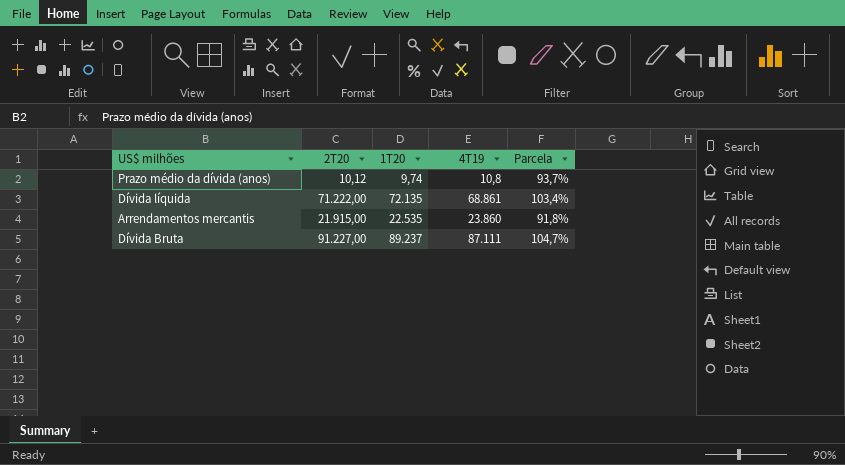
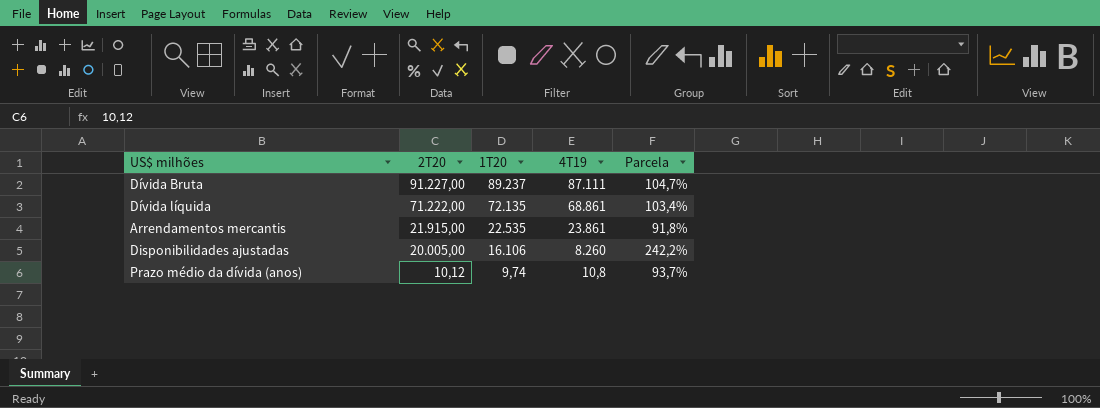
row order: none -> 2T20 descending
Arrendamentos mercantis | 4T19: 23.860 -> 23.861
row Disponibilidades ajustadas: none -> 20.005,00 | 16.106 | 8.260 | 242,2%

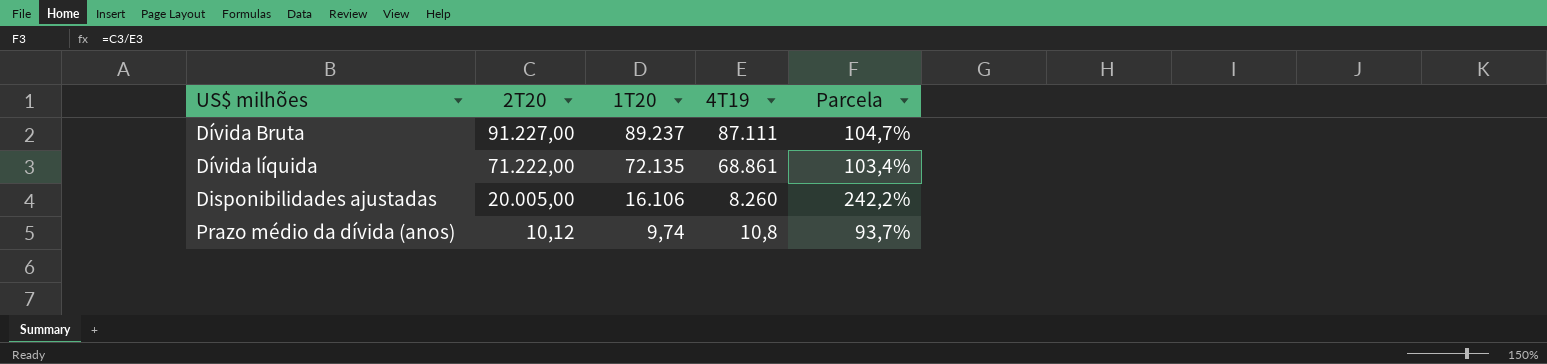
row Arrendamentos mercantis: 21.915,00 | 22.535 | 23.861 | 91,8% -> none

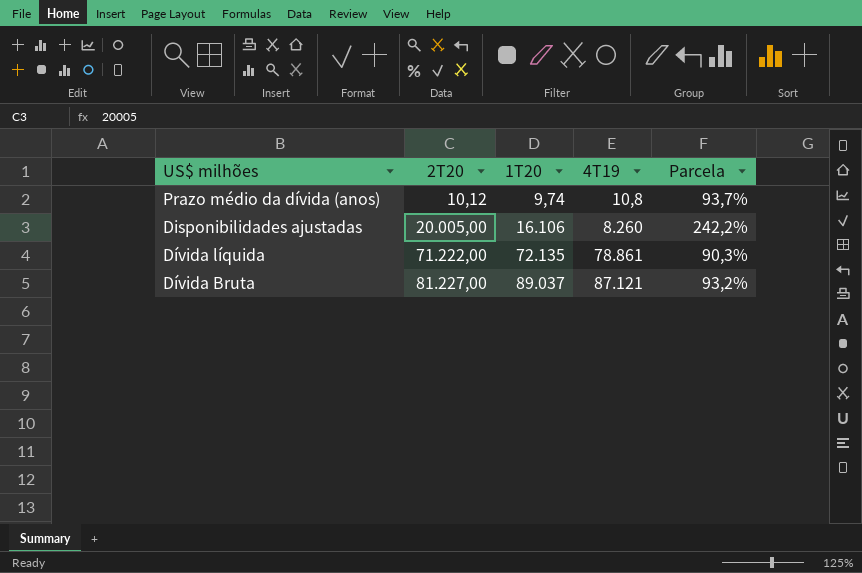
row order: 2T20 descending -> 2T20 ascending
Dívida líquida | 4T19: 68.861 -> 78.861
Dívida líquida | Parcela: 103,4% -> 90,3%
Dívida Bruta | 2T20: 91.227,00 -> 81.227,00
Dívida Bruta | 1T20: 89.237 -> 89.037
Dívida Bruta | 4T19: 87.111 -> 87.121
Dívida Bruta | Parcela: 104,7% -> 93,2%

